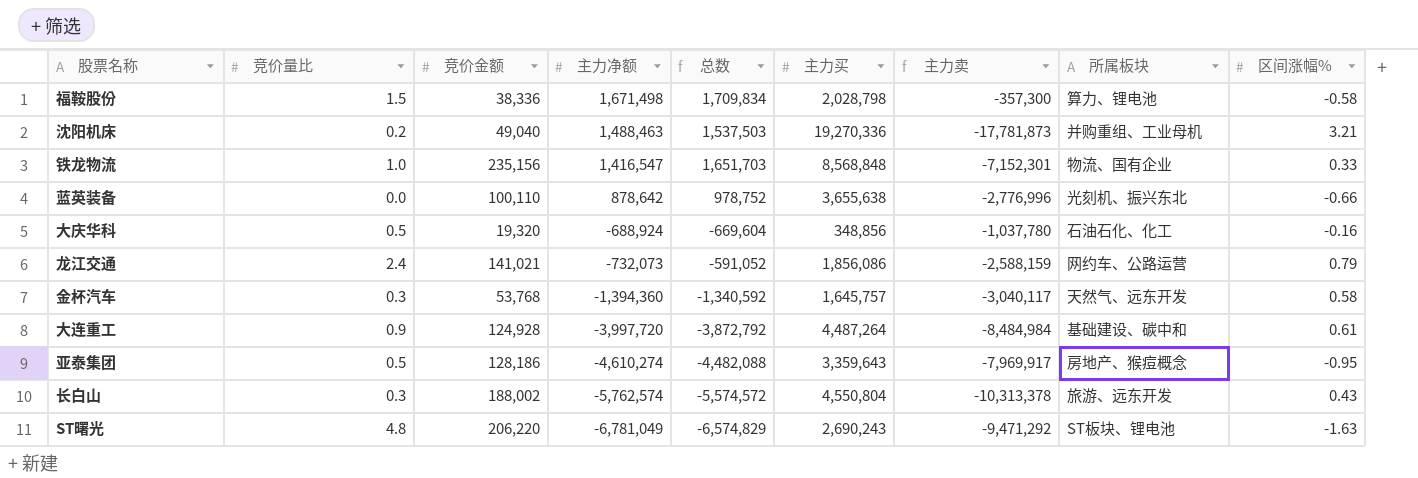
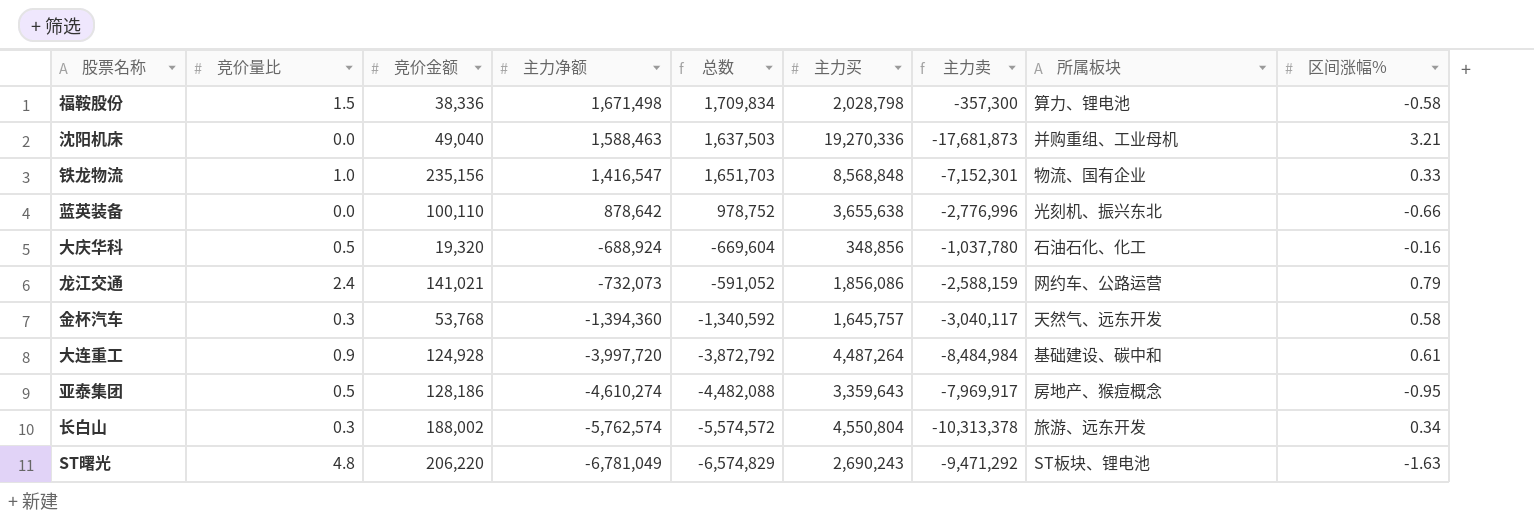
沈阳机床 | 竞价量比: 0.2 -> 0.0
沈阳机床 | 主力净额: 1,488,463 -> 1,588,463
沈阳机床 | 总数: 1,537,503 -> 1,637,503
沈阳机床 | 主力卖: -17,781,873 -> -17,681,873
长白山 | 区间涨幅%: 0.43 -> 0.34

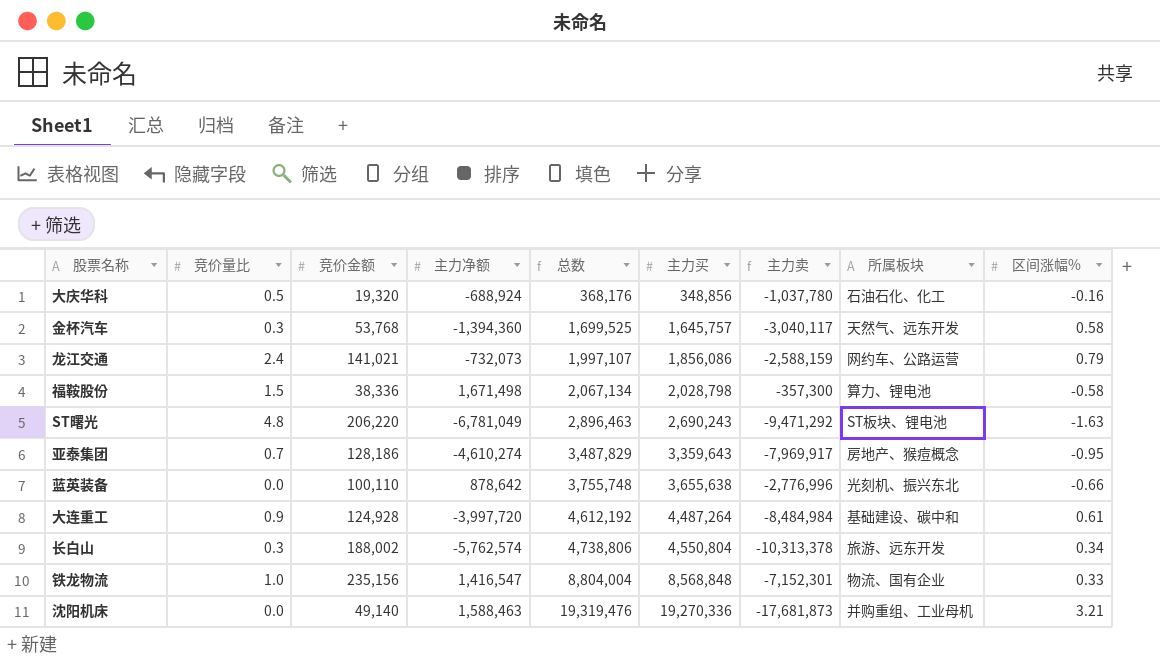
row order: 主力净额 descending -> 总数 ascending
column 总数 | formula: [竞价金额] + [主力净额] -> [竞价金额] + [主力买]
亚泰集团 | 竞价量比: 0.5 -> 0.7
沈阳机床 | 竞价金额: 49,040 -> 49,140

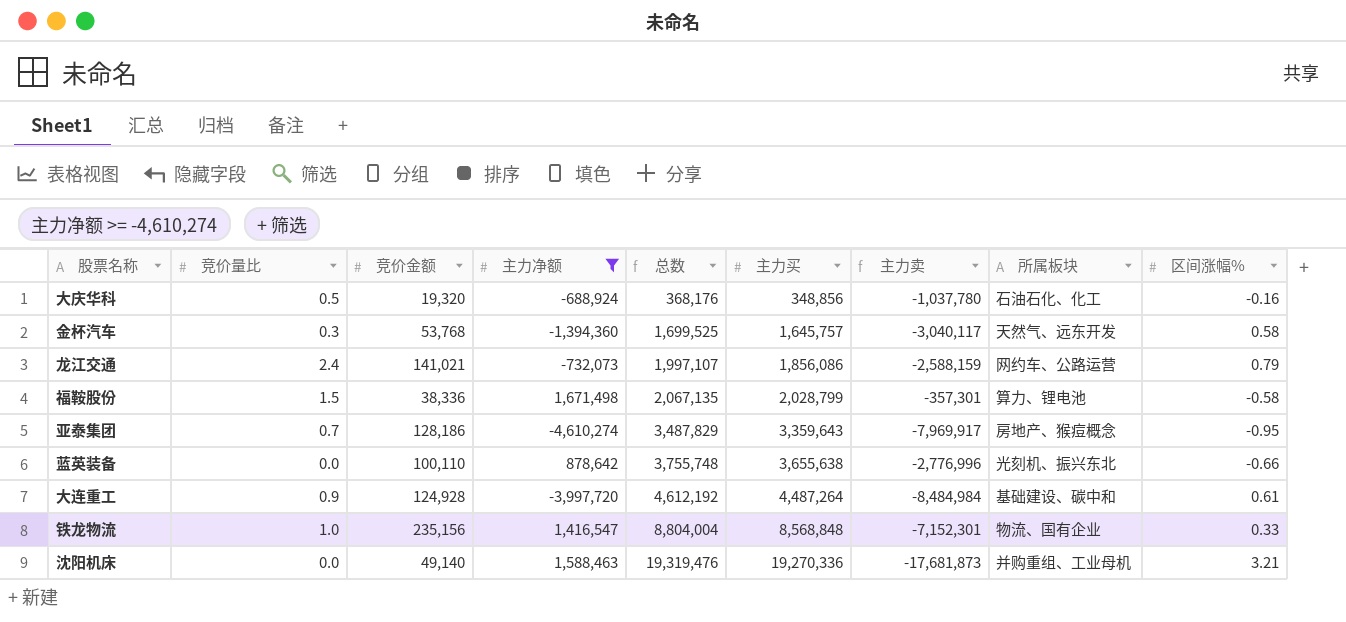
filter: none -> 主力净额 >= -4,610,274
福鞍股份 | 总数: 2,067,134 -> 2,067,135
福鞍股份 | 主力买: 2,028,798 -> 2,028,799
福鞍股份 | 主力卖: -357,300 -> -357,301

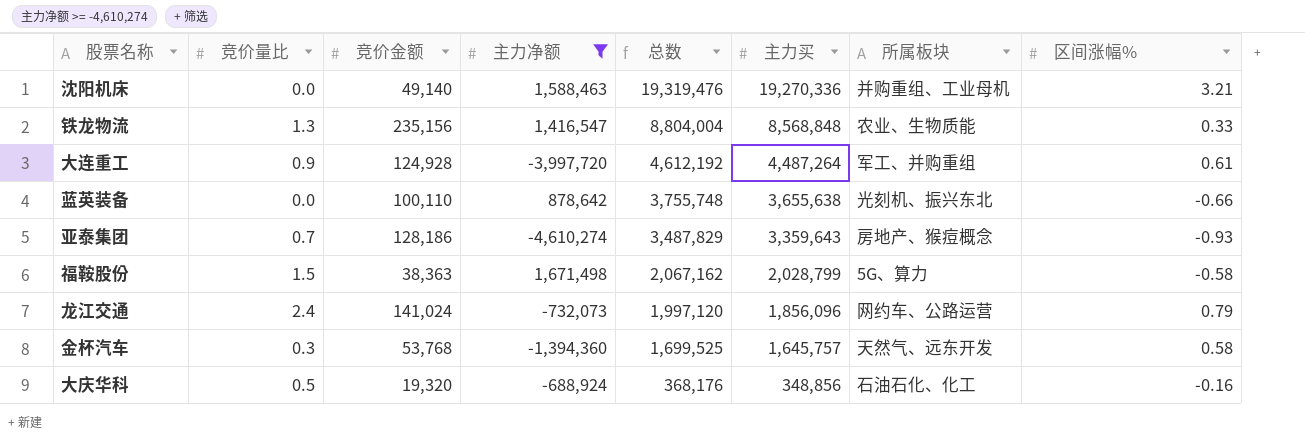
row order: 总数 ascending -> 总数 descending
column 主力卖 | formula: [主力净额] - [主力买] -> none
铁龙物流 | 竞价量比: 1.0 -> 1.3
铁龙物流 | 所属板块: 物流、国有企业 -> 农业、生物质能
大连重工 | 所属板块: 基础建设、碳中和 -> 军工、并购重组
亚泰集团 | 区间涨幅%: -0.95 -> -0.93
福鞍股份 | 竞价金额: 38,336 -> 38,363
福鞍股份 | 总数: 2,067,135 -> 2,067,162
福鞍股份 | 所属板块: 算力、锂电池 -> 5G、算力
龙江交通 | 竞价金额: 141,021 -> 141,024
龙江交通 | 总数: 1,997,107 -> 1,997,120
龙江交通 | 主力买: 1,856,086 -> 1,856,096

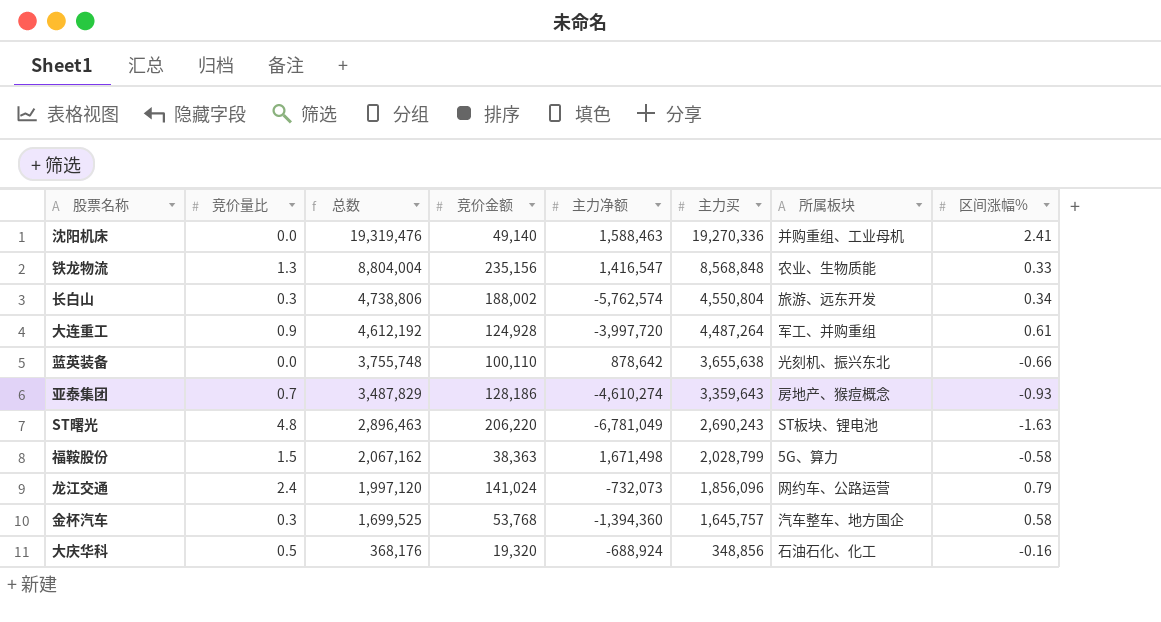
filter: 主力净额 >= -4,610,274 -> none
column 总数 | position: 5 -> 3
沈阳机床 | 区间涨幅%: 3.21 -> 2.41
金杯汽车 | 所属板块: 天然气、远东开发 -> 汽车整车、地方国企

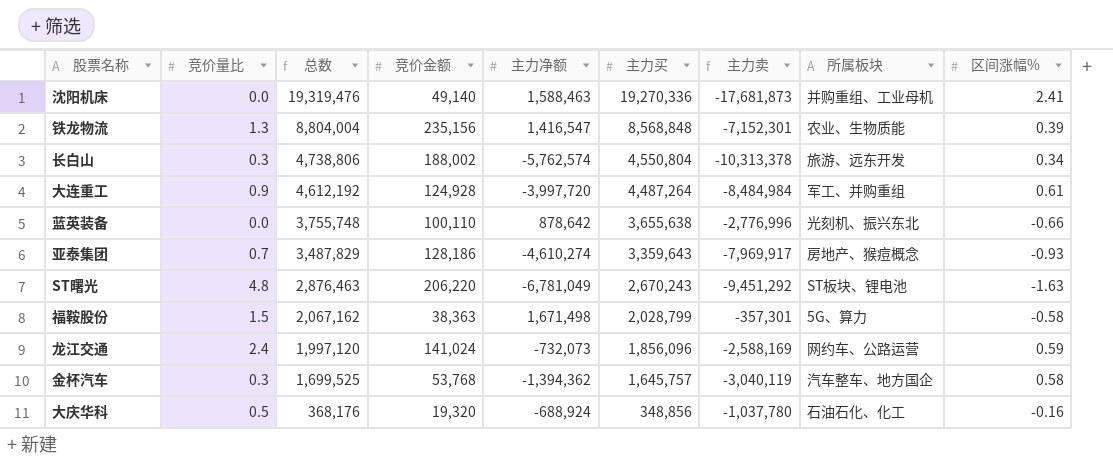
column 主力卖 | formula: none -> [主力净额] - [主力买]
铁龙物流 | 区间涨幅%: 0.33 -> 0.39
ST曙光 | 总数: 2,896,463 -> 2,876,463
ST曙光 | 主力买: 2,690,243 -> 2,670,243
龙江交通 | 区间涨幅%: 0.79 -> 0.59
金杯汽车 | 主力净额: -1,394,360 -> -1,394,362

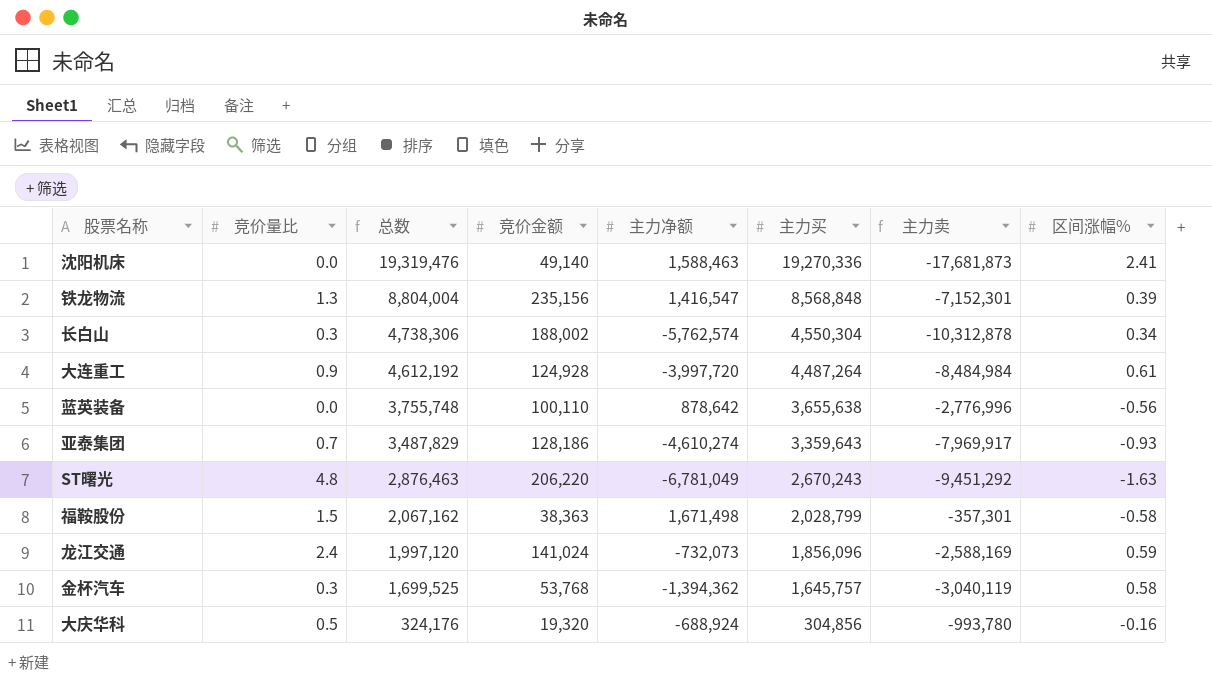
column 所属板块 | position: 8 -> none
长白山 | 总数: 4,738,806 -> 4,738,306
长白山 | 主力买: 4,550,804 -> 4,550,304
长白山 | 主力卖: -10,313,378 -> -10,312,878
蓝英装备 | 区间涨幅%: -0.66 -> -0.56
大庆华科 | 总数: 368,176 -> 324,176
大庆华科 | 主力买: 348,856 -> 304,856
大庆华科 | 主力卖: -1,037,780 -> -993,780

